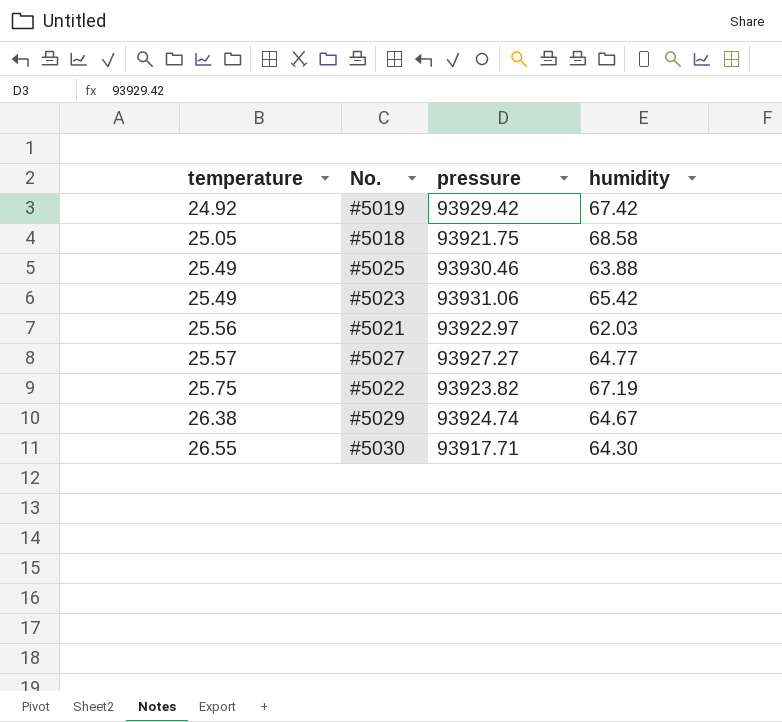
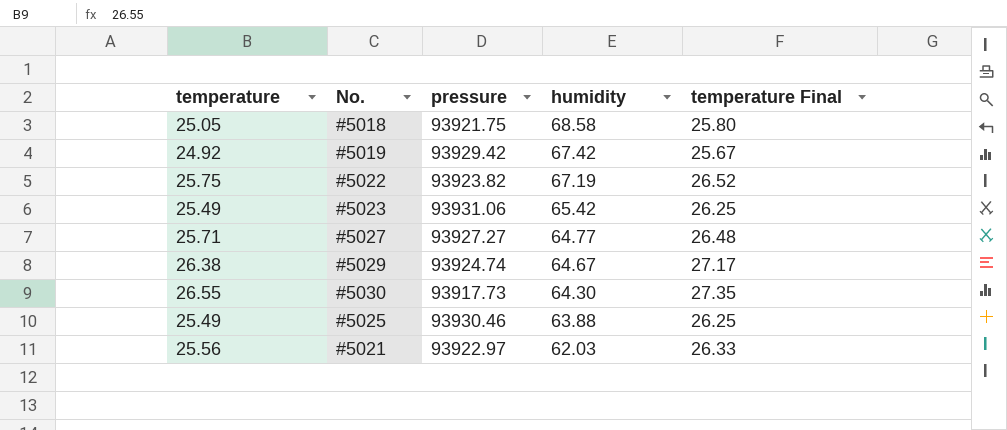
row order: temperature ascending -> humidity descending
column temperature Final | formula: none -> [temperature] * 1.03
#5027 | temperature: 25.57 -> 25.71
#5030 | pressure: 93917.71 -> 93917.73

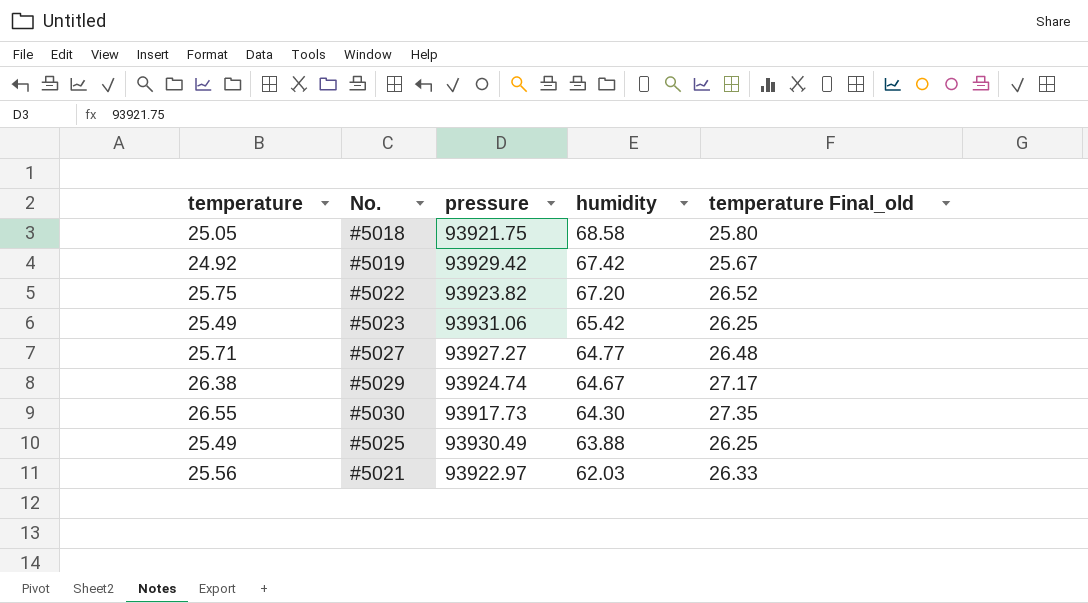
column name: temperature Final -> temperature Final_old
#5022 | humidity: 67.19 -> 67.20
#5025 | pressure: 93930.46 -> 93930.49

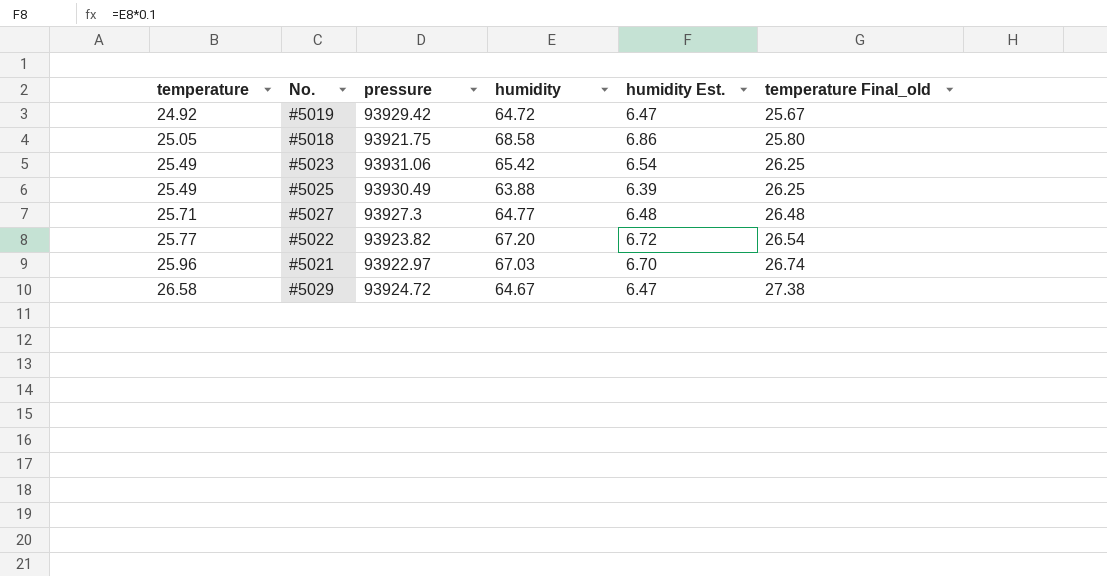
row order: humidity descending -> temperature ascending
column humidity Est. | formula: none -> [humidity] * 0.1
row #5030: 26.55 | 93917.73 | 64.30 | 27.35 -> none
#5019 | humidity: 67.42 -> 64.72
#5027 | pressure: 93927.27 -> 93927.3
#5022 | temperature: 25.75 -> 25.77
#5022 | temperature Final_old: 26.52 -> 26.54
#5021 | temperature: 25.56 -> 25.96
#5021 | humidity: 62.03 -> 67.03
#5021 | temperature Final_old: 26.33 -> 26.74
#5029 | temperature: 26.38 -> 26.58
#5029 | pressure: 93924.74 -> 93924.72
#5029 | temperature Final_old: 27.17 -> 27.38

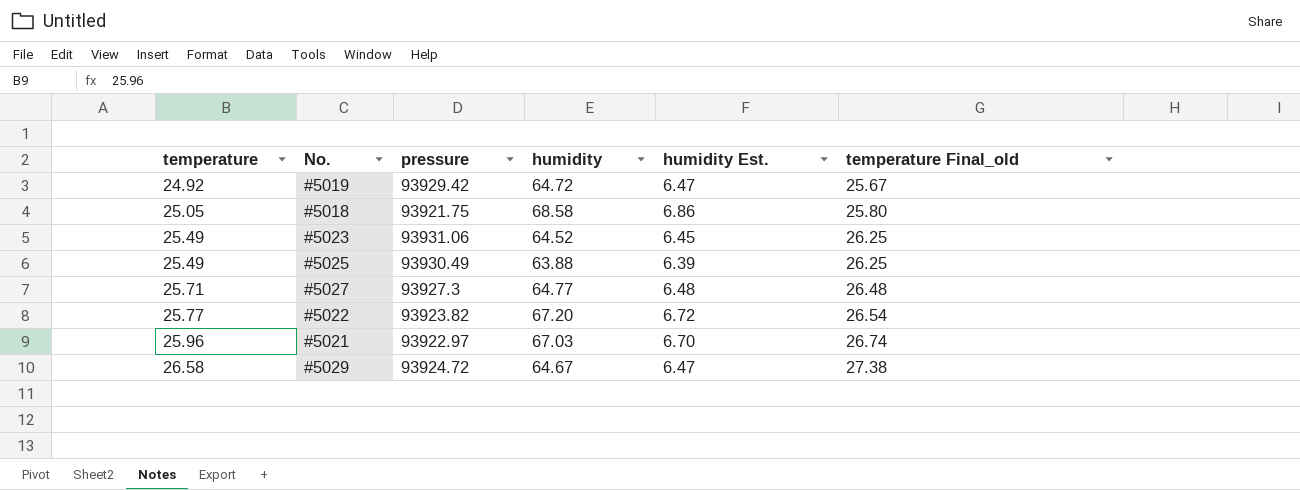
#5023 | humidity: 65.42 -> 64.52
#5023 | humidity Est.: 6.54 -> 6.45

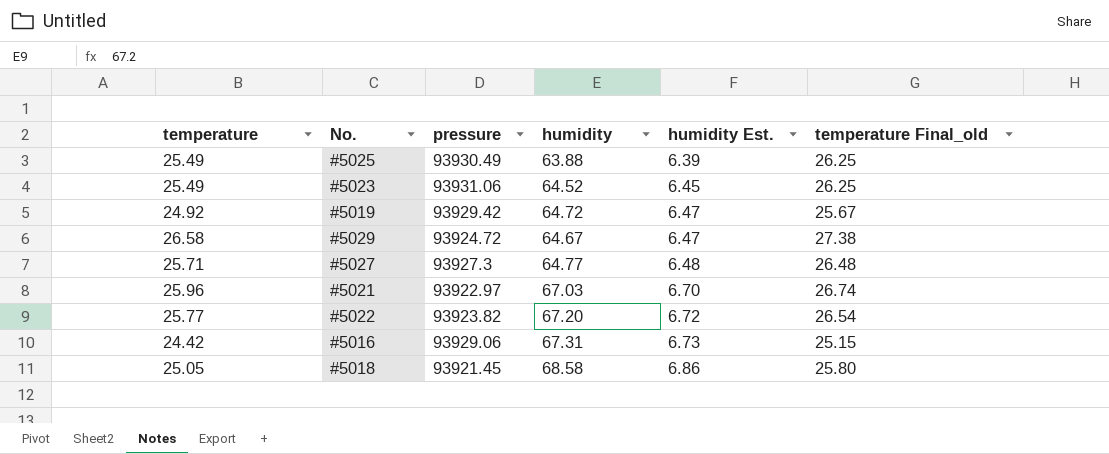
row order: temperature ascending -> humidity Est. ascending
row #5016: none -> 24.42 | 93929.06 | 67.31 | 6.73 | 25.15
#5018 | pressure: 93921.75 -> 93921.45

